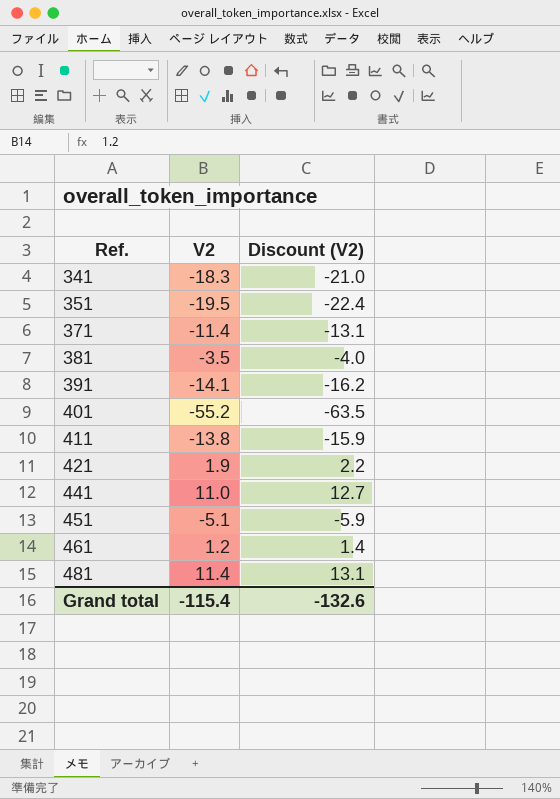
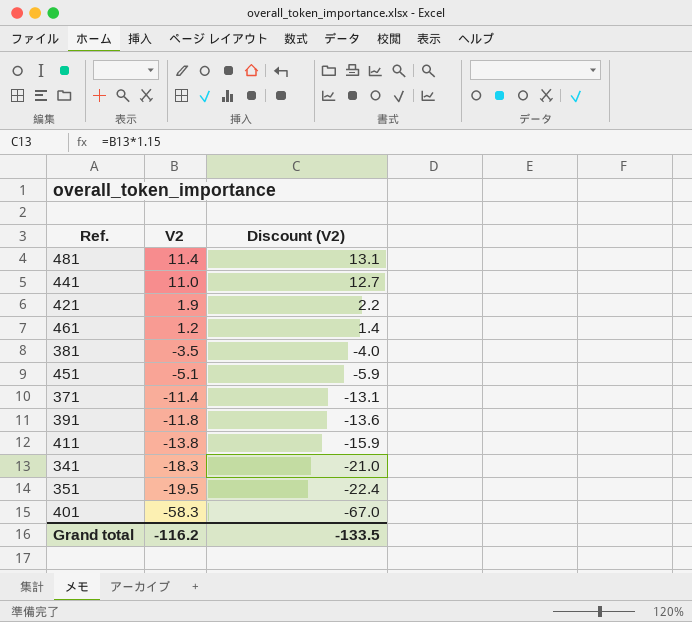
row order: Ref. ascending -> V2 descending
391 | V2: -14.1 -> -11.8
391 | Discount (V2): -16.2 -> -13.6
401 | V2: -55.2 -> -58.3
401 | Discount (V2): -63.5 -> -67.0
Grand total | V2: -115.4 -> -116.2
Grand total | Discount (V2): -132.6 -> -133.5

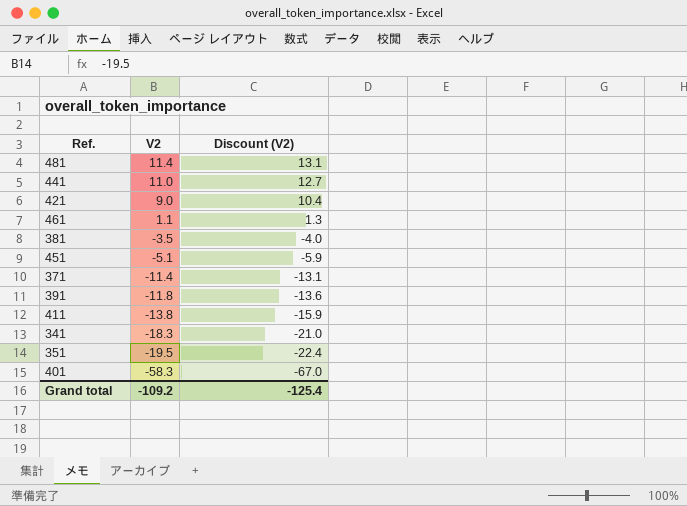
421 | V2: 1.9 -> 9.0
421 | Discount (V2): 2.2 -> 10.4
461 | V2: 1.2 -> 1.1
461 | Discount (V2): 1.4 -> 1.3
Grand total | V2: -116.2 -> -109.2
Grand total | Discount (V2): -133.5 -> -125.4

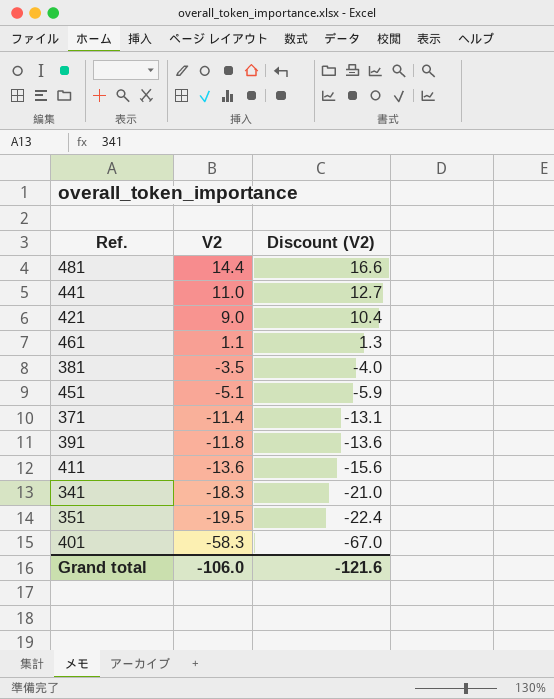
481 | V2: 11.4 -> 14.4
481 | Discount (V2): 13.1 -> 16.6
411 | V2: -13.8 -> -13.6
411 | Discount (V2): -15.9 -> -15.6
Grand total | V2: -109.2 -> -106.0
Grand total | Discount (V2): -125.4 -> -121.6

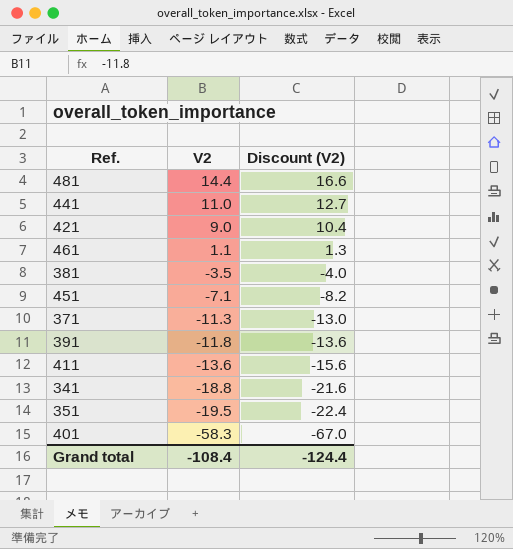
451 | V2: -5.1 -> -7.1
451 | Discount (V2): -5.9 -> -8.2
371 | V2: -11.4 -> -11.3
371 | Discount (V2): -13.1 -> -13.0
341 | V2: -18.3 -> -18.8
341 | Discount (V2): -21.0 -> -21.6
Grand total | V2: -106.0 -> -108.4
Grand total | Discount (V2): -121.6 -> -124.4

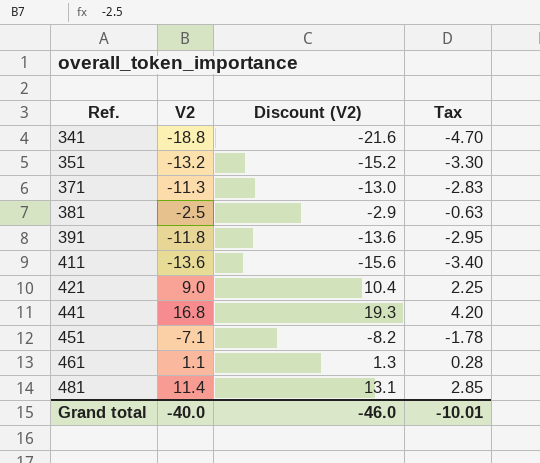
row order: V2 descending -> Ref. ascending
column Tax | formula: none -> [V2] * 0.25
row 401: -58.3 | -67.0 -> none
351 | V2: -19.5 -> -13.2
351 | Discount (V2): -22.4 -> -15.2
381 | V2: -3.5 -> -2.5
381 | Discount (V2): -4.0 -> -2.9
441 | V2: 11.0 -> 16.8
441 | Discount (V2): 12.7 -> 19.3
481 | V2: 14.4 -> 11.4
481 | Discount (V2): 16.6 -> 13.1
Grand total | V2: -108.4 -> -40.0
Grand total | Discount (V2): -124.4 -> -46.0

